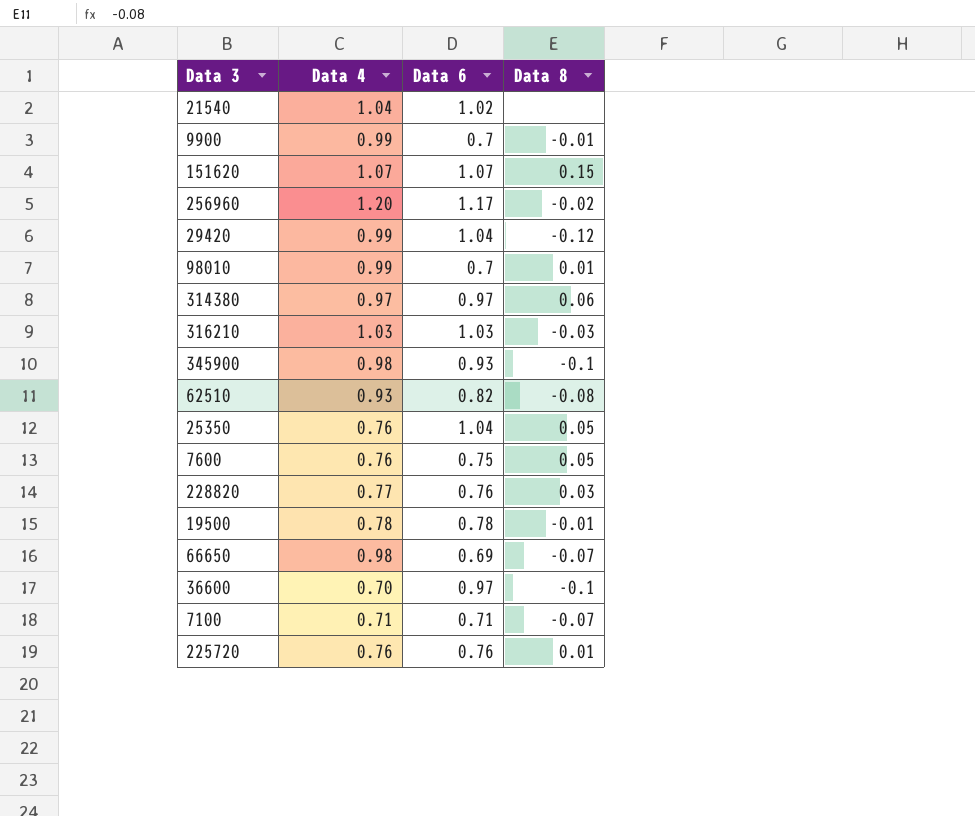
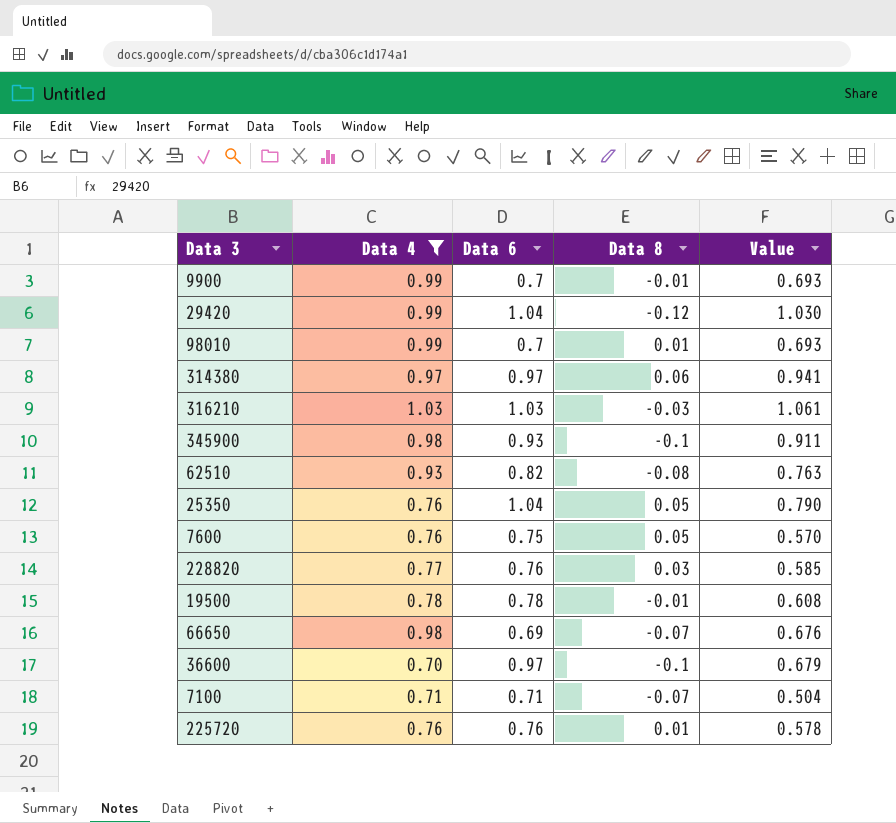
filter: none -> Data 4 <= 1.03
column Value | formula: none -> [Data 4] * [Data 6]

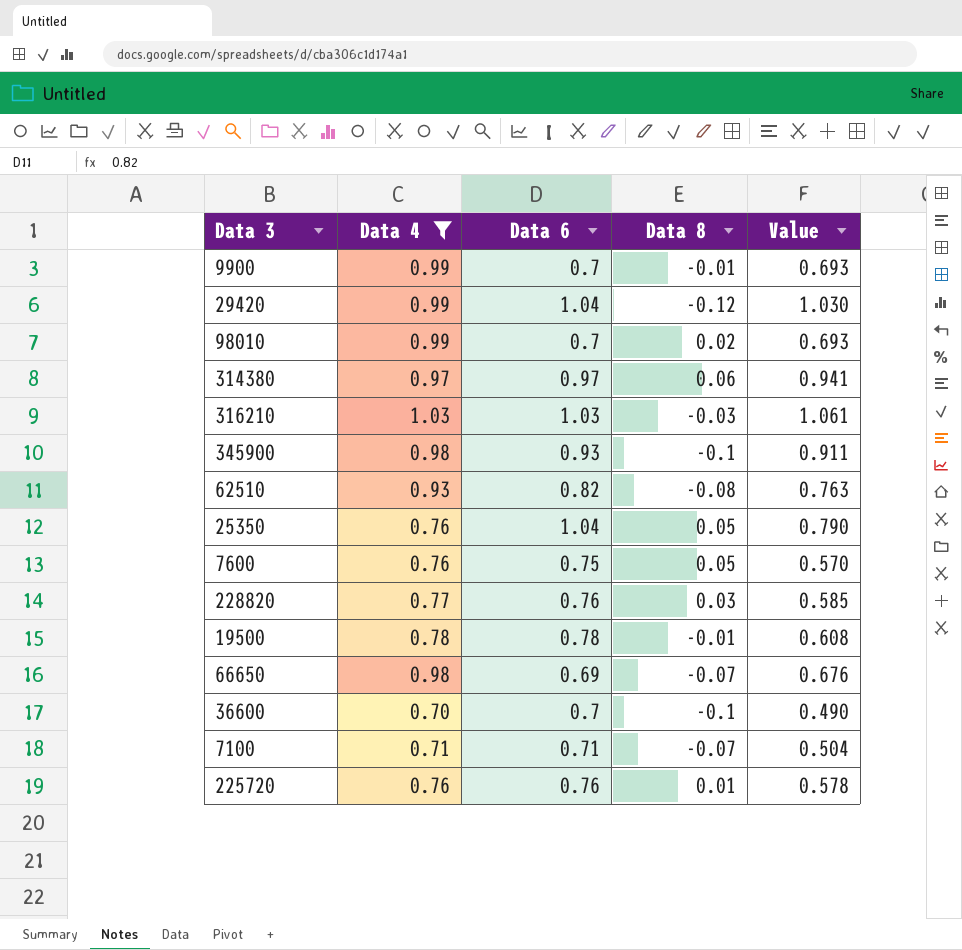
98010 | Data 8: 0.01 -> 0.02
36600 | Data 6: 0.97 -> 0.7
36600 | Value: 0.679 -> 0.490

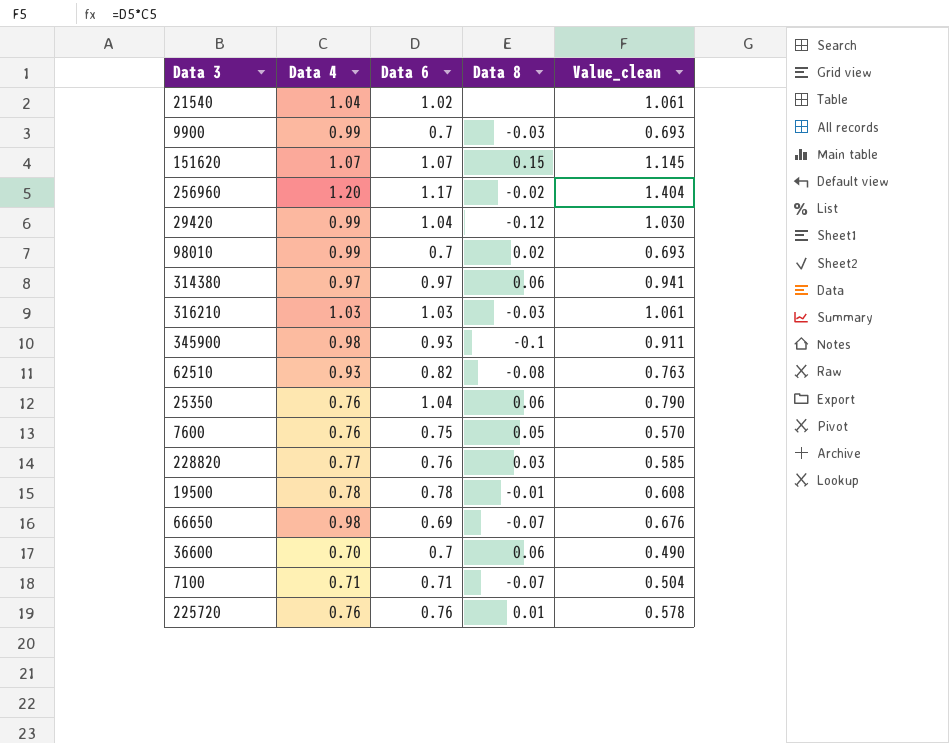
filter: Data 4 <= 1.03 -> none
column name: Value -> Value_clean
9900 | Data 8: -0.01 -> -0.03
25350 | Data 8: 0.05 -> 0.06
36600 | Data 8: -0.1 -> 0.06

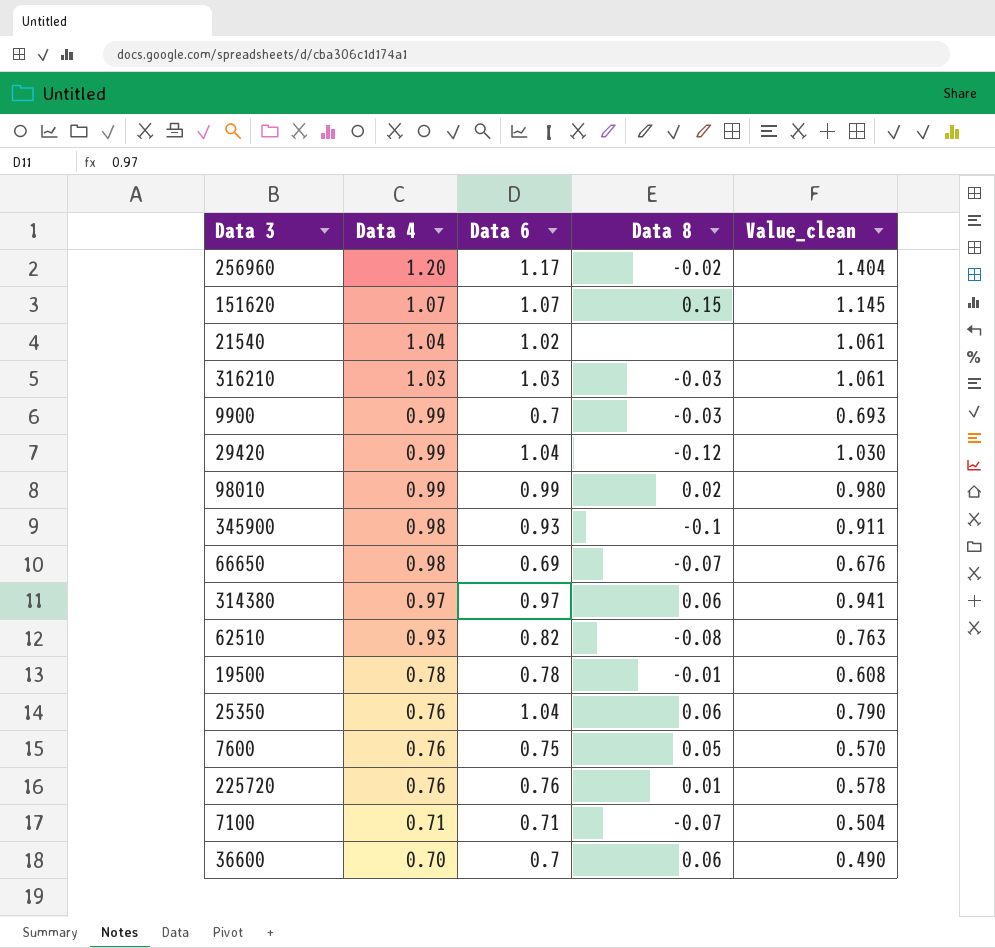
row order: none -> Data 4 descending
row 228820: 0.77 | 0.76 | 0.03 | 0.585 -> none
98010 | Data 6: 0.7 -> 0.99
98010 | Value_clean: 0.693 -> 0.980

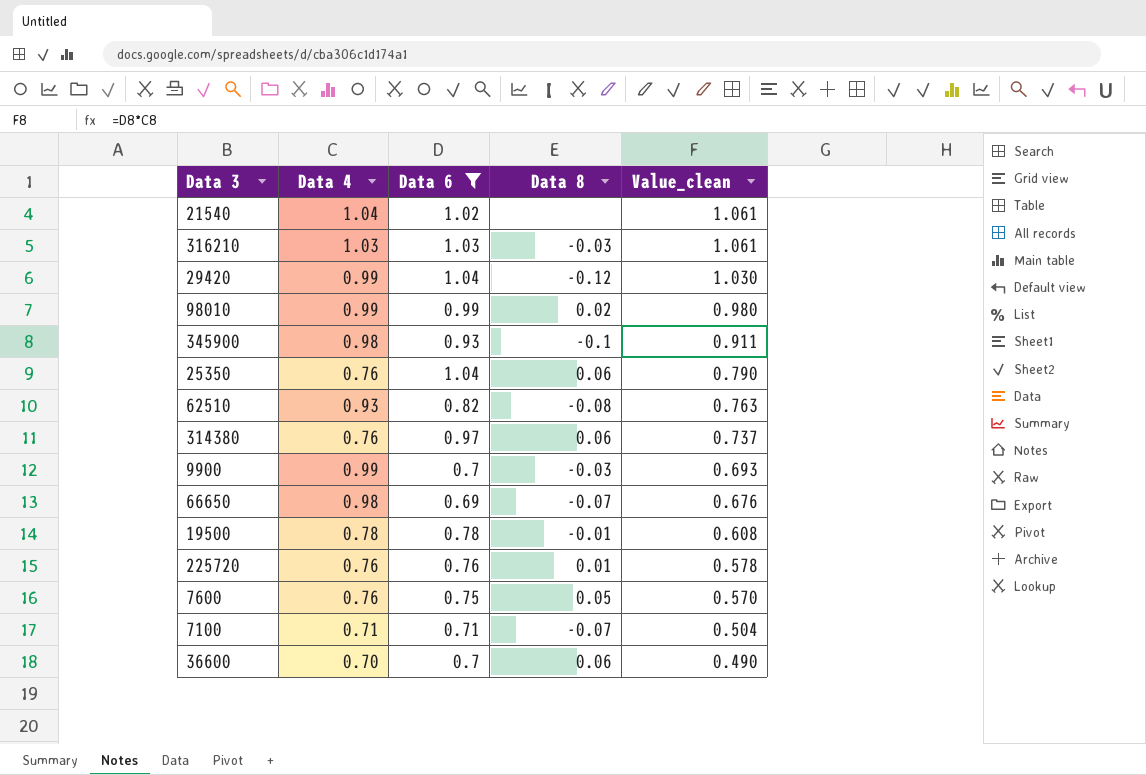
filter: none -> Data 6 <= 1.04
row order: Data 4 descending -> Value_clean descending
314380 | Data 4: 0.97 -> 0.76
314380 | Value_clean: 0.941 -> 0.737

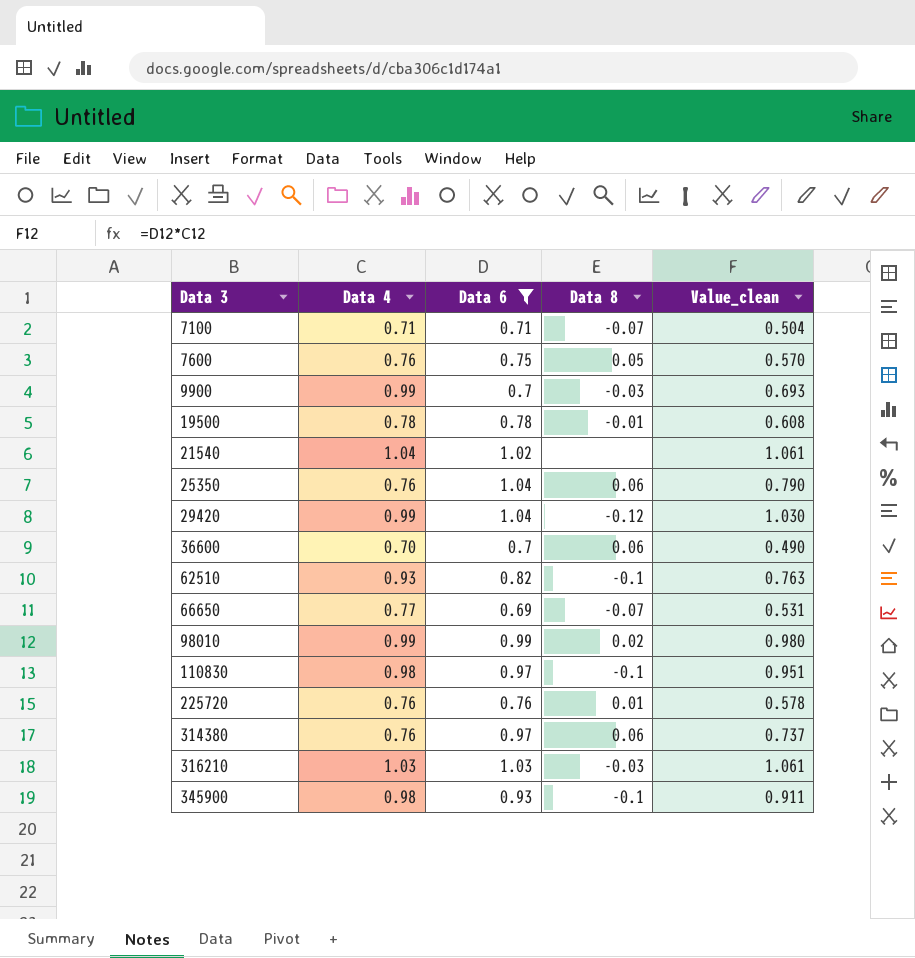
row order: Value_clean descending -> Data 3 ascending
62510 | Data 8: -0.08 -> -0.1
66650 | Data 4: 0.98 -> 0.77
66650 | Value_clean: 0.676 -> 0.531
row 110830: none -> 0.98 | 0.97 | -0.1 | 0.951

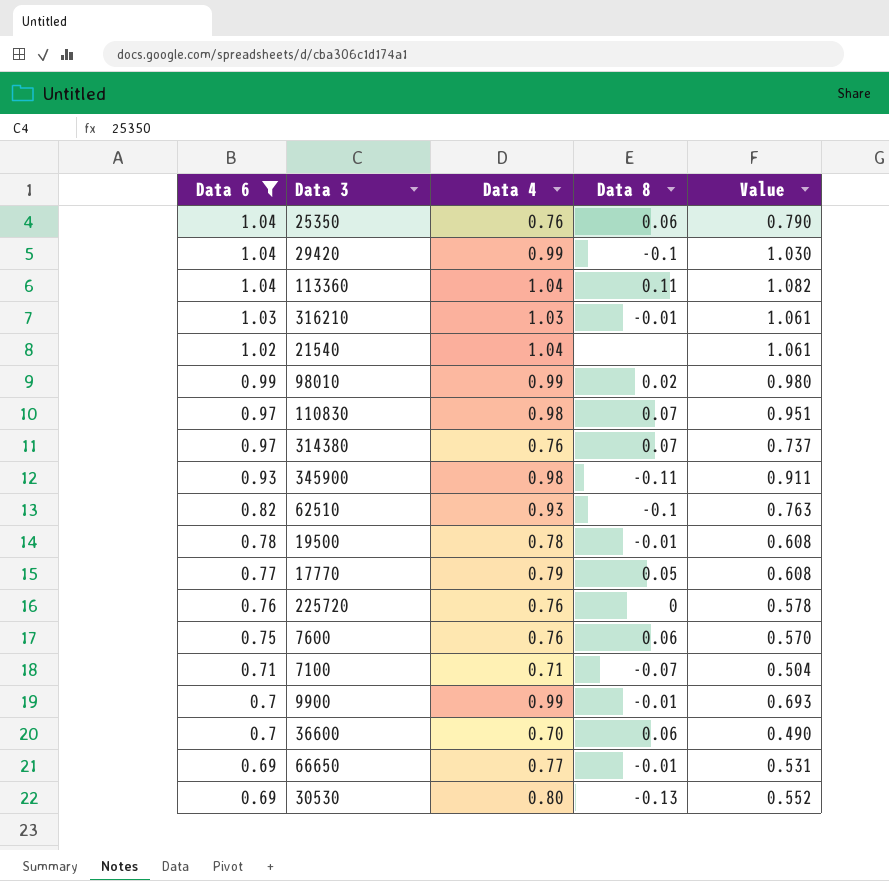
row order: Data 3 ascending -> Data 6 descending
column Data 6 | position: 3 -> 1
column name: Value_clean -> Value
29420 | Data 8: -0.12 -> -0.1
row 113360: none -> 1.04 | 1.04 | 0.11 | 1.082
316210 | Data 8: -0.03 -> -0.01
110830 | Data 8: -0.1 -> 0.07
314380 | Data 8: 0.06 -> 0.07
345900 | Data 8: -0.1 -> -0.11
row 17770: none -> 0.77 | 0.79 | 0.05 | 0.608
225720 | Data 8: 0.01 -> 0
7600 | Data 8: 0.05 -> 0.06
9900 | Data 8: -0.03 -> -0.01
66650 | Data 8: -0.07 -> -0.01
row 30530: none -> 0.69 | 0.80 | -0.13 | 0.552

